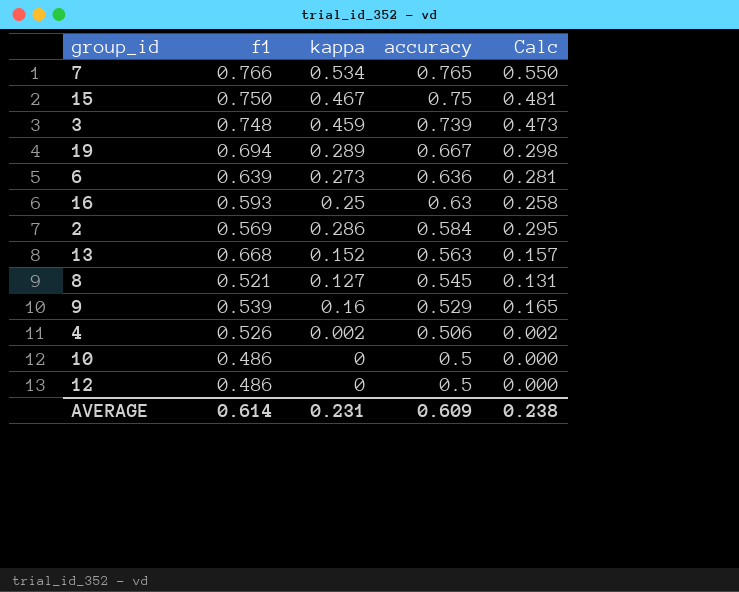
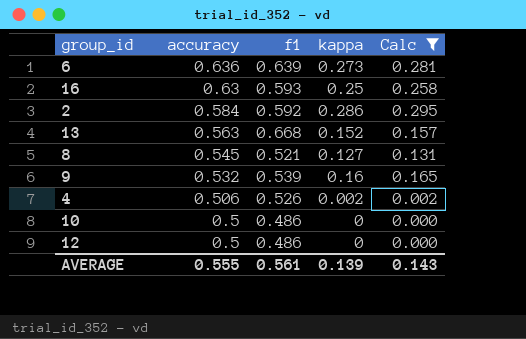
filter: none -> Calc <= 0.295
column accuracy | position: 4 -> 2
2 | f1: 0.569 -> 0.592
9 | accuracy: 0.529 -> 0.532
AVERAGE | accuracy: 0.609 -> 0.555
AVERAGE | f1: 0.614 -> 0.561
AVERAGE | kappa: 0.231 -> 0.139
AVERAGE | Calc: 0.238 -> 0.143

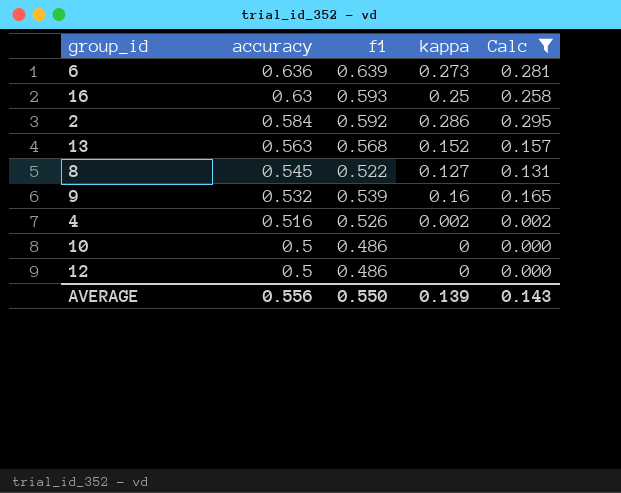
13 | f1: 0.668 -> 0.568
8 | f1: 0.521 -> 0.522
4 | accuracy: 0.506 -> 0.516
AVERAGE | accuracy: 0.555 -> 0.556
AVERAGE | f1: 0.561 -> 0.550

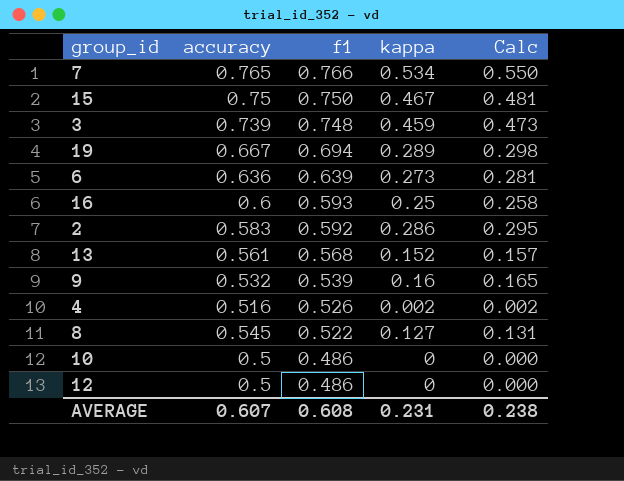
filter: Calc <= 0.295 -> none
row order: accuracy descending -> f1 descending
16 | accuracy: 0.63 -> 0.6
2 | accuracy: 0.584 -> 0.583
13 | accuracy: 0.563 -> 0.561
AVERAGE | accuracy: 0.556 -> 0.607
AVERAGE | f1: 0.550 -> 0.608
AVERAGE | kappa: 0.139 -> 0.231
AVERAGE | Calc: 0.143 -> 0.238

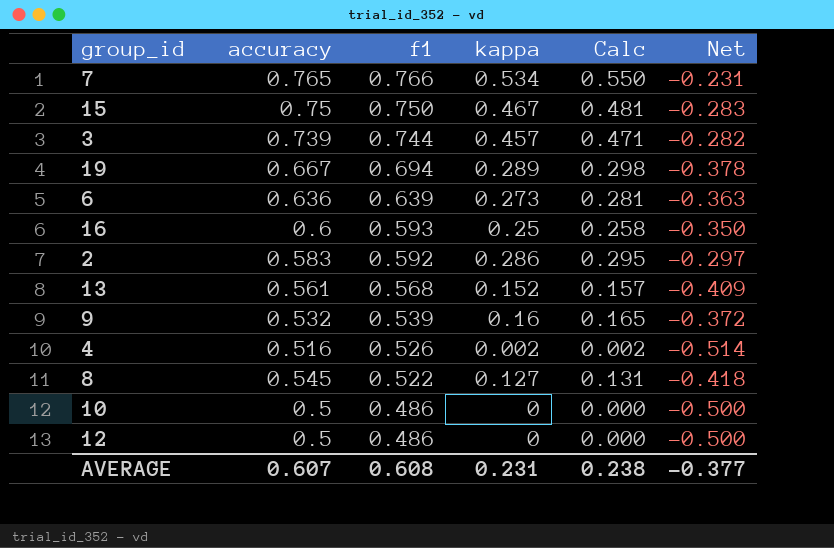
column Net | formula: none -> [kappa] - [accuracy]
3 | f1: 0.748 -> 0.744
3 | kappa: 0.459 -> 0.457
3 | Calc: 0.473 -> 0.471

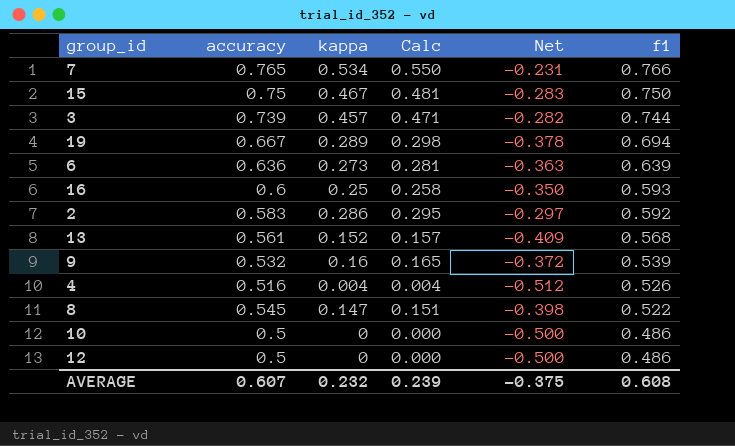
column f1 | position: 3 -> 6
4 | kappa: 0.002 -> 0.004
4 | Calc: 0.002 -> 0.004
4 | Net: -0.514 -> -0.512
8 | kappa: 0.127 -> 0.147
8 | Calc: 0.131 -> 0.151
8 | Net: -0.418 -> -0.398
AVERAGE | kappa: 0.231 -> 0.232
AVERAGE | Calc: 0.238 -> 0.239
AVERAGE | Net: -0.377 -> -0.375

